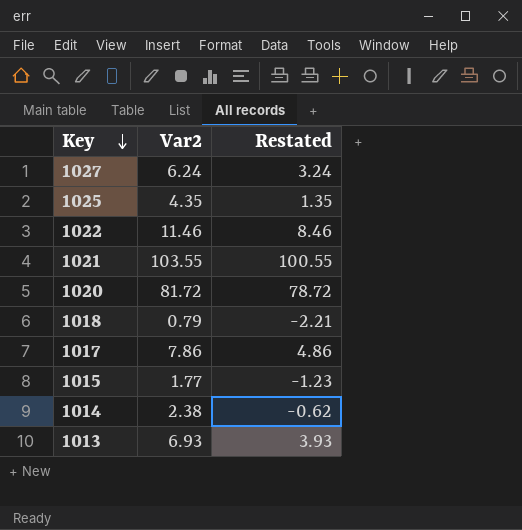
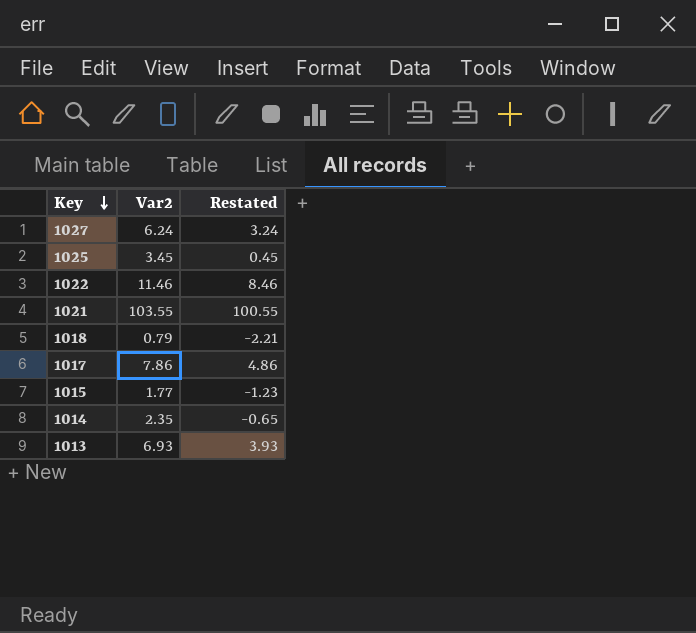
row 1020: 81.72 | 78.72 -> none
1025 | Var2: 4.35 -> 3.45
1025 | Restated: 1.35 -> 0.45
1014 | Var2: 2.38 -> 2.35
1014 | Restated: -0.62 -> -0.65

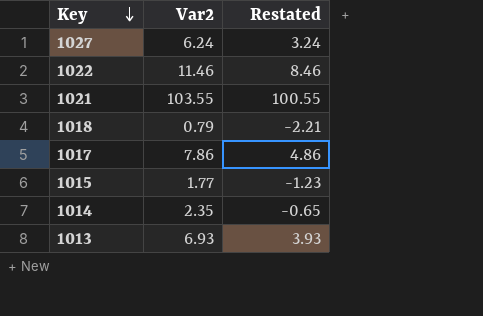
row 1025: 3.45 | 0.45 -> none

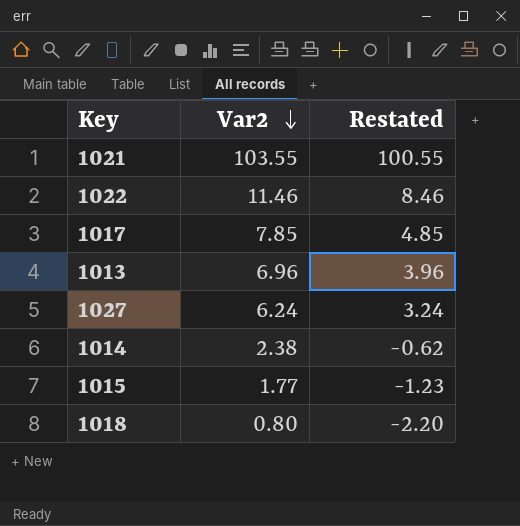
row order: Key descending -> Var2 descending
1017 | Var2: 7.86 -> 7.85
1017 | Restated: 4.86 -> 4.85
1013 | Var2: 6.93 -> 6.96
1013 | Restated: 3.93 -> 3.96
1014 | Var2: 2.35 -> 2.38
1014 | Restated: -0.65 -> -0.62
1018 | Var2: 0.79 -> 0.80
1018 | Restated: -2.21 -> -2.20

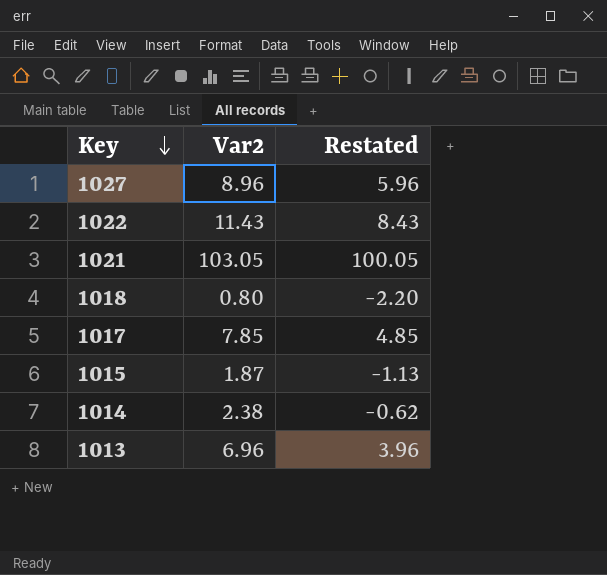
row order: Var2 descending -> Key descending
1027 | Var2: 6.24 -> 8.96
1027 | Restated: 3.24 -> 5.96
1022 | Var2: 11.46 -> 11.43
1022 | Restated: 8.46 -> 8.43
1021 | Var2: 103.55 -> 103.05
1021 | Restated: 100.55 -> 100.05
1015 | Var2: 1.77 -> 1.87
1015 | Restated: -1.23 -> -1.13

